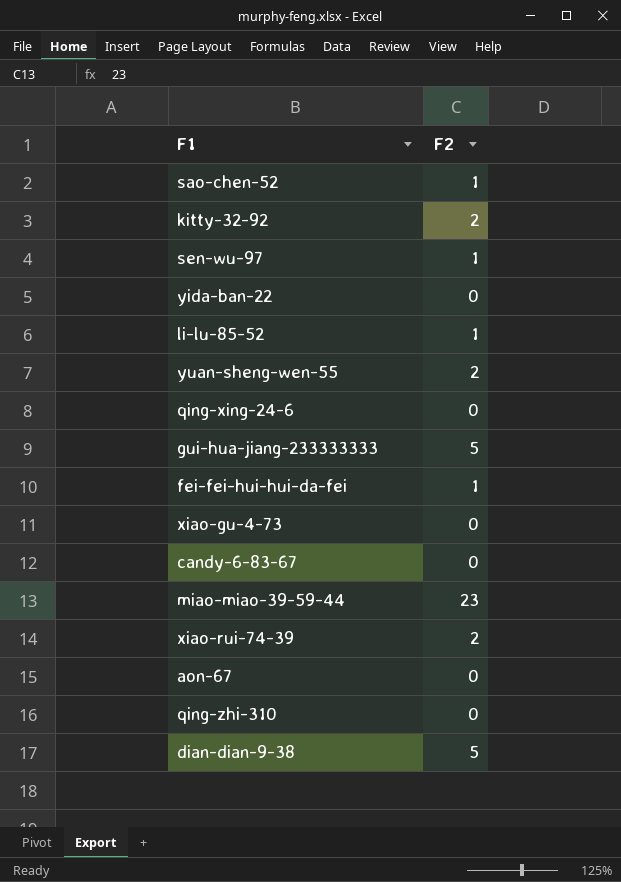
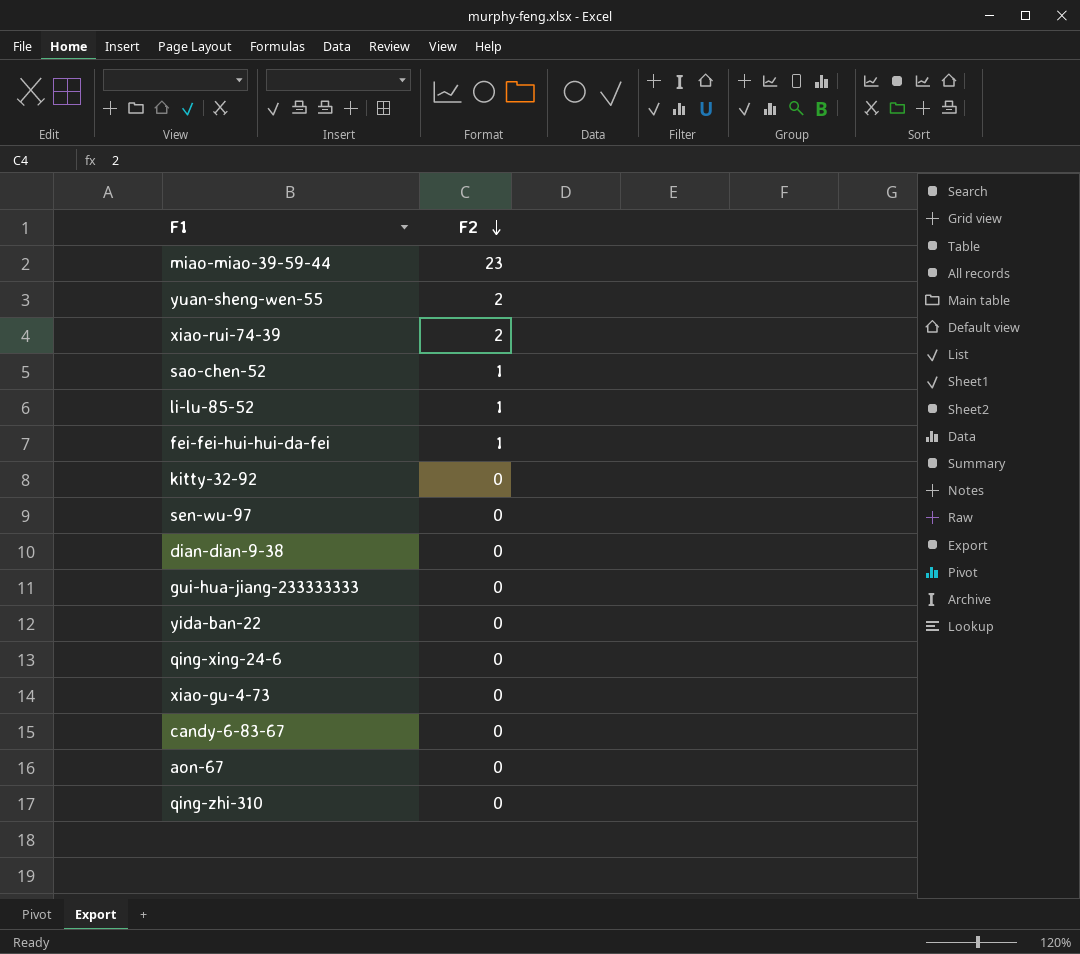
row order: none -> F2 descending
kitty-32-92 | F2: 2 -> 0
sen-wu-97 | F2: 1 -> 0
dian-dian-9-38 | F2: 5 -> 0
gui-hua-jiang-233333333 | F2: 5 -> 0

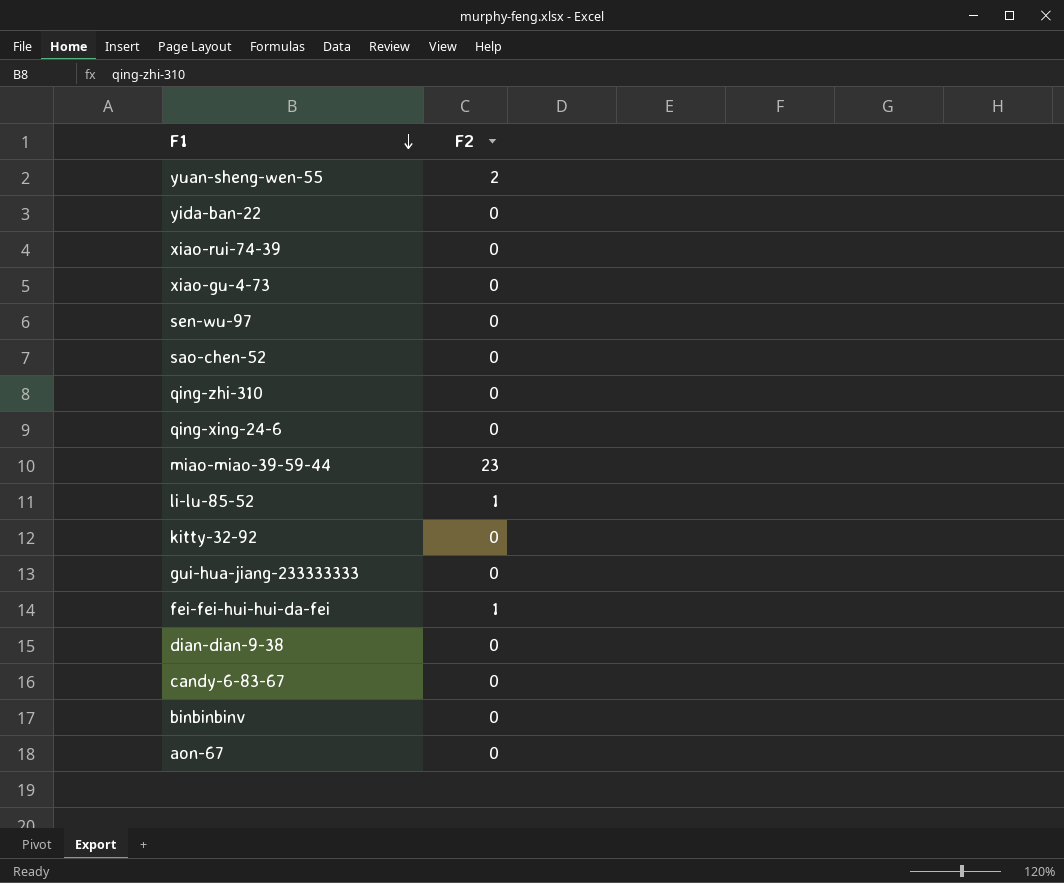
row order: F2 descending -> F1 descending
xiao-rui-74-39 | F2: 2 -> 0
sao-chen-52 | F2: 1 -> 0
row binbinbinv: none -> 0

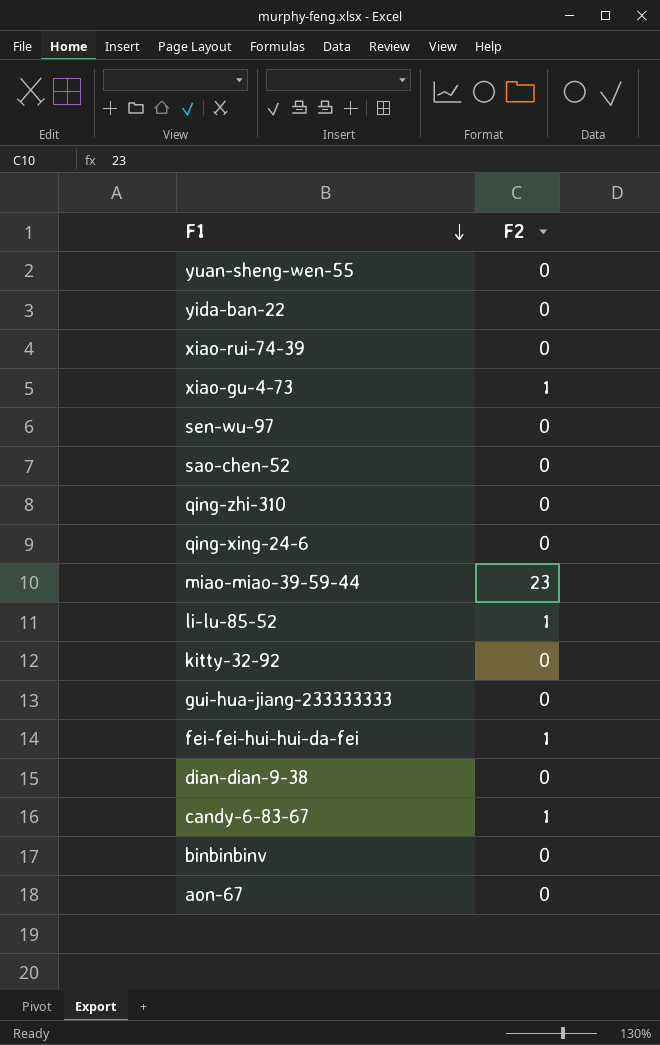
yuan-sheng-wen-55 | F2: 2 -> 0
xiao-gu-4-73 | F2: 0 -> 1
candy-6-83-67 | F2: 0 -> 1

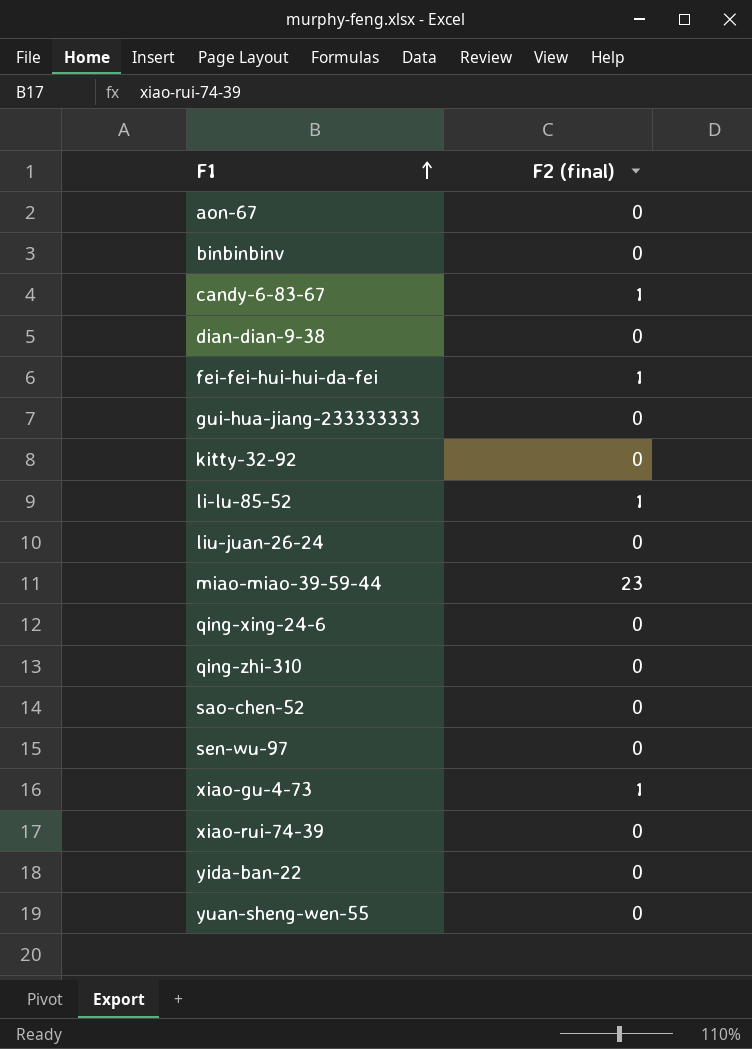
row order: F1 descending -> F1 ascending
column name: F2 -> F2 (final)
row liu-juan-26-24: none -> 0

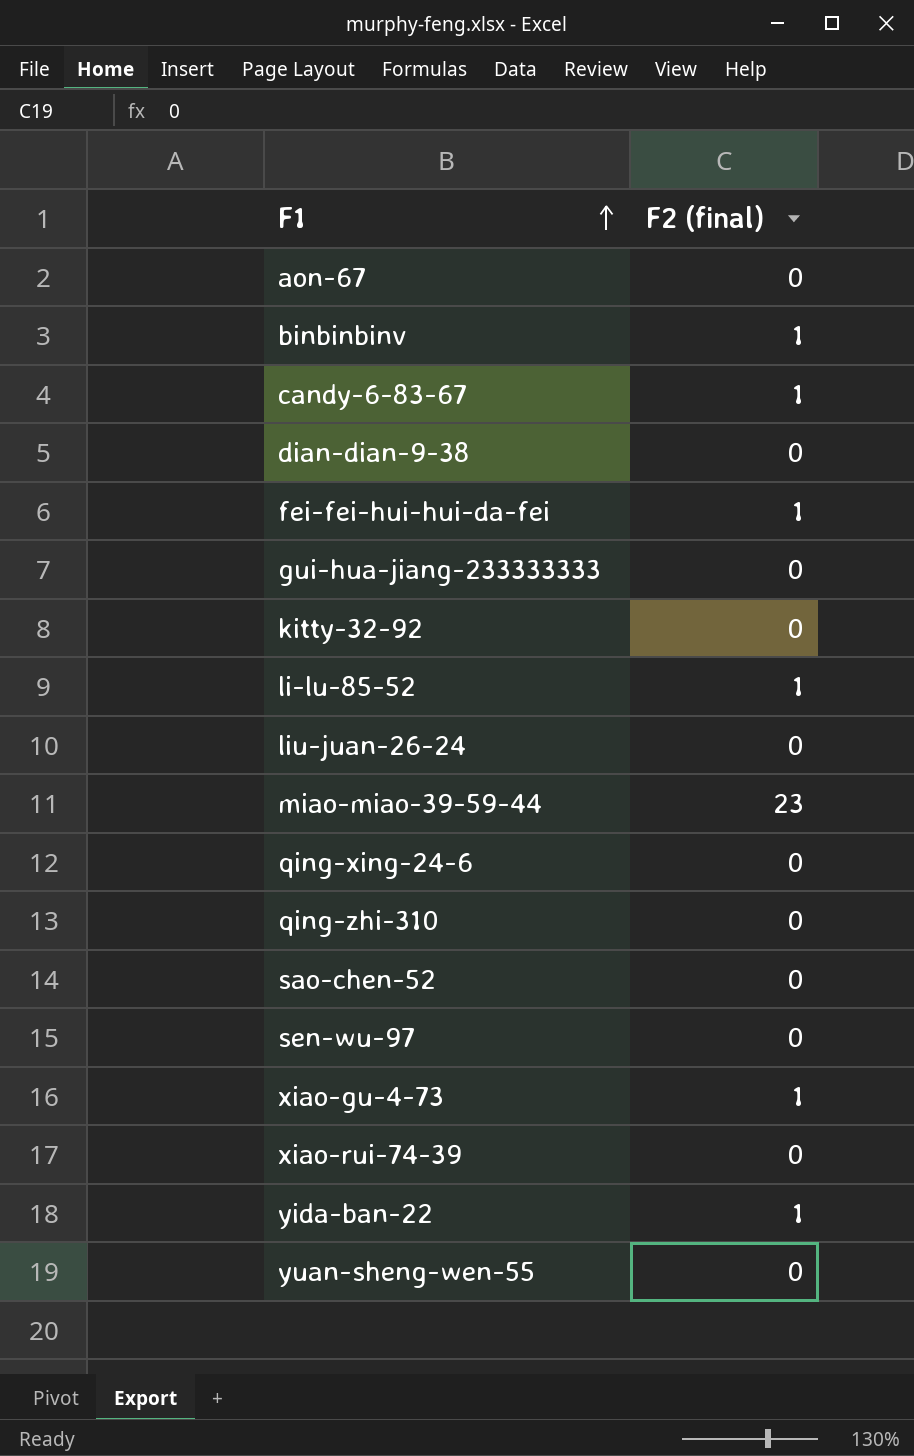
binbinbinv | F2 (final): 0 -> 1
yida-ban-22 | F2 (final): 0 -> 1

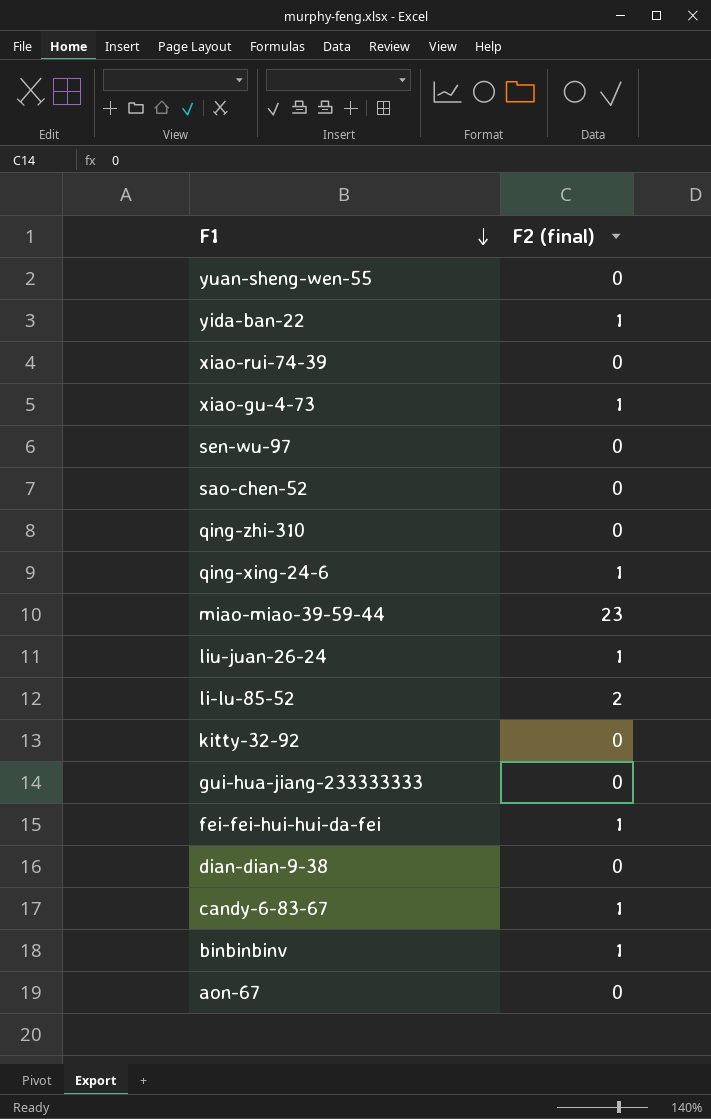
row order: F1 ascending -> F1 descending
qing-xing-24-6 | F2 (final): 0 -> 1
liu-juan-26-24 | F2 (final): 0 -> 1
li-lu-85-52 | F2 (final): 1 -> 2

